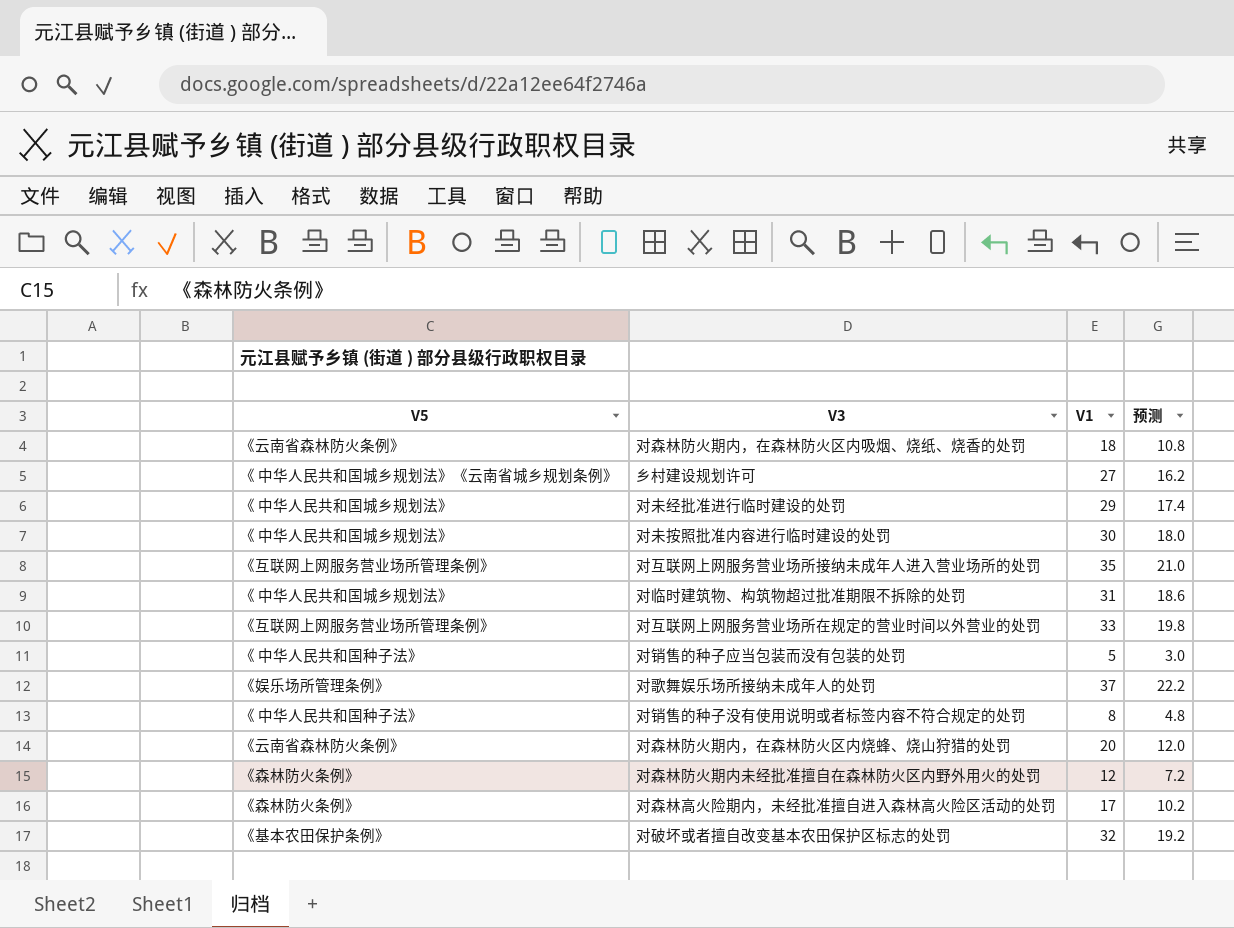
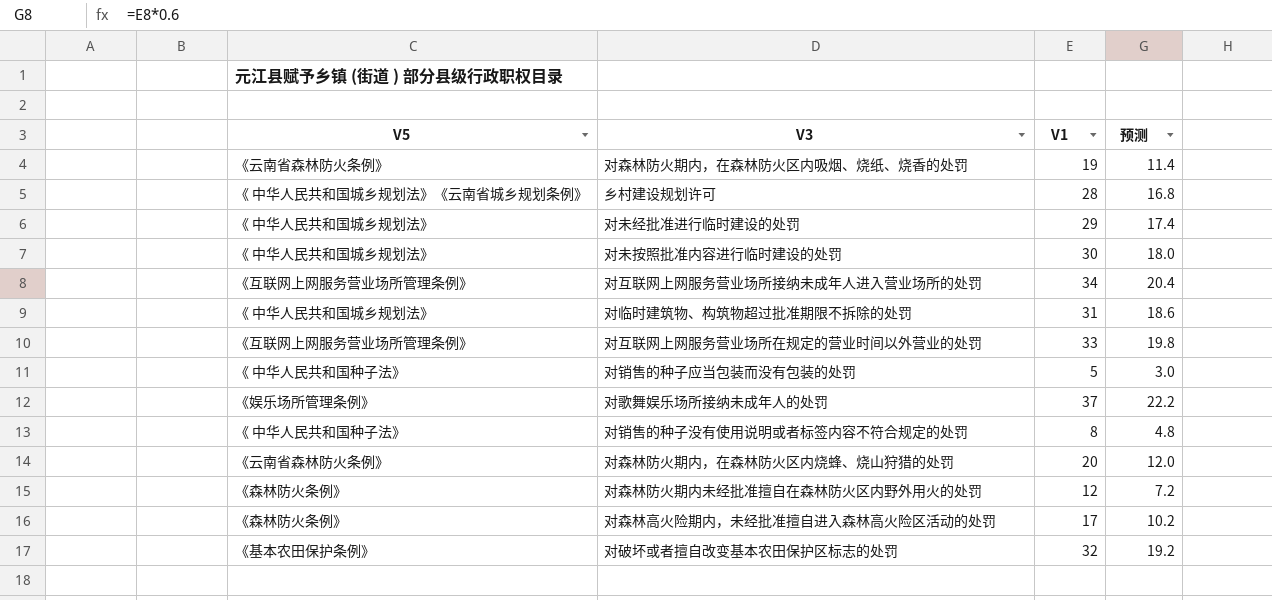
对森林防火期内，在森林防火区内吸烟、烧纸、烧香的处罚 | V1: 18 -> 19
对森林防火期内，在森林防火区内吸烟、烧纸、烧香的处罚 | 预测: 10.8 -> 11.4
乡村建设规划许可 | V1: 27 -> 28
乡村建设规划许可 | 预测: 16.2 -> 16.8
对互联网上网服务营业场所接纳未成年人进入营业场所的处罚 | V1: 35 -> 34
对互联网上网服务营业场所接纳未成年人进入营业场所的处罚 | 预测: 21.0 -> 20.4

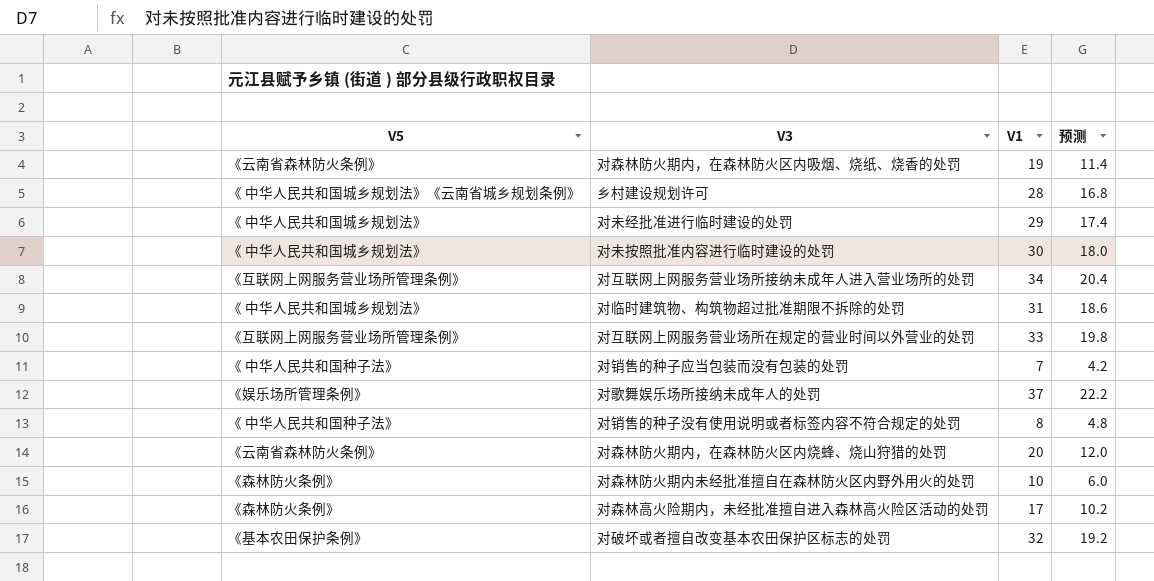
对销售的种子应当包装而没有包装的处罚 | V1: 5 -> 7
对销售的种子应当包装而没有包装的处罚 | 预测: 3.0 -> 4.2
对森林防火期内未经批准擅自在森林防火区内野外用火的处罚 | V1: 12 -> 10
对森林防火期内未经批准擅自在森林防火区内野外用火的处罚 | 预测: 7.2 -> 6.0

